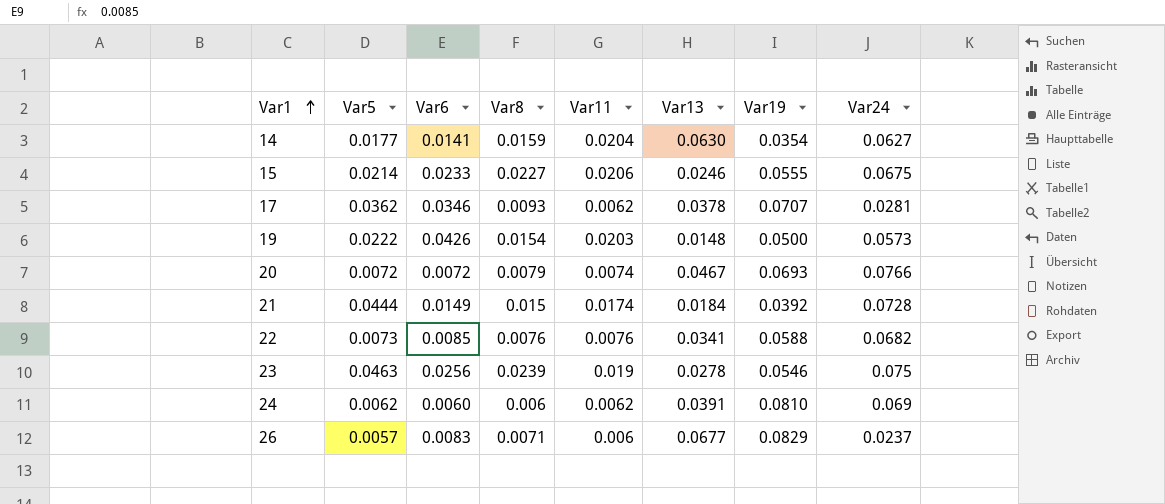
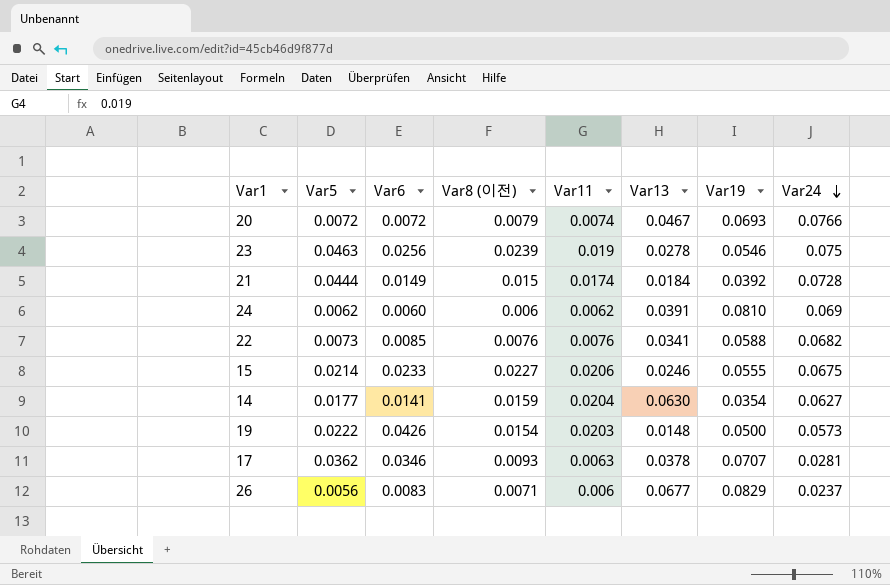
row order: Var1 ascending -> Var24 descending
column name: Var8 -> Var8 (이전)
17 | Var11: 0.0062 -> 0.0063
26 | Var5: 0.0057 -> 0.0056

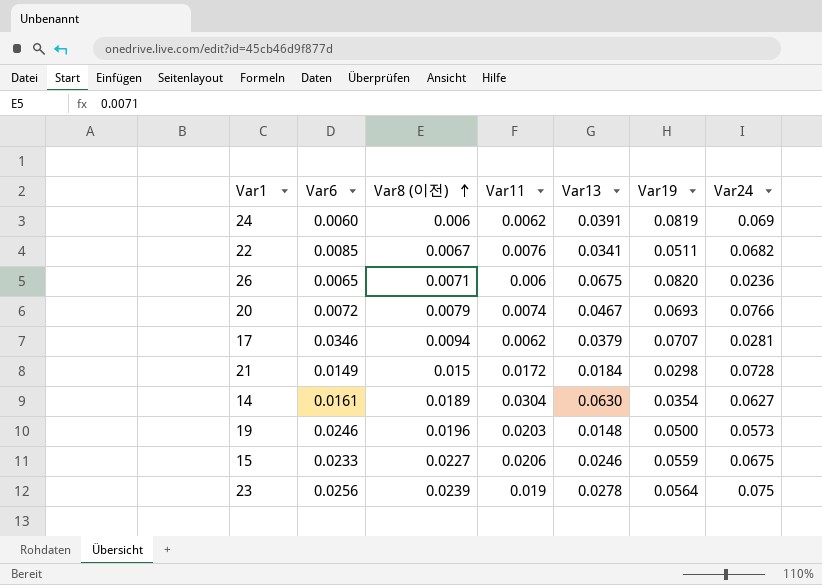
row order: Var24 descending -> Var8 (이전) ascending
column Var5 | position: 2 -> none
24 | Var19: 0.0810 -> 0.0819
22 | Var8 (이전): 0.0076 -> 0.0067
22 | Var19: 0.0588 -> 0.0511
26 | Var6: 0.0083 -> 0.0065
26 | Var13: 0.0677 -> 0.0675
26 | Var19: 0.0829 -> 0.0820
26 | Var24: 0.0237 -> 0.0236
17 | Var8 (이전): 0.0093 -> 0.0094
17 | Var11: 0.0063 -> 0.0062
17 | Var13: 0.0378 -> 0.0379
21 | Var11: 0.0174 -> 0.0172
21 | Var19: 0.0392 -> 0.0298
14 | Var6: 0.0141 -> 0.0161
14 | Var8 (이전): 0.0159 -> 0.0189
14 | Var11: 0.0204 -> 0.0304
19 | Var6: 0.0426 -> 0.0246
19 | Var8 (이전): 0.0154 -> 0.0196
15 | Var19: 0.0555 -> 0.0559
23 | Var19: 0.0546 -> 0.0564

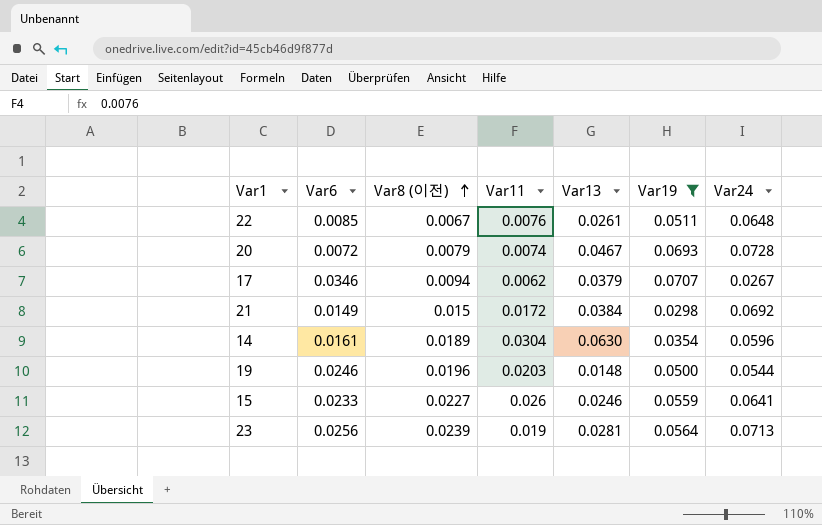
filter: none -> Var19 <= 0.0707
22 | Var13: 0.0341 -> 0.0261
22 | Var24: 0.0682 -> 0.0648
20 | Var24: 0.0766 -> 0.0728
17 | Var24: 0.0281 -> 0.0267
21 | Var13: 0.0184 -> 0.0384
21 | Var24: 0.0728 -> 0.0692
14 | Var24: 0.0627 -> 0.0596
19 | Var24: 0.0573 -> 0.0544
15 | Var11: 0.0206 -> 0.026
15 | Var24: 0.0675 -> 0.0641
23 | Var13: 0.0278 -> 0.0281
23 | Var24: 0.075 -> 0.0713

